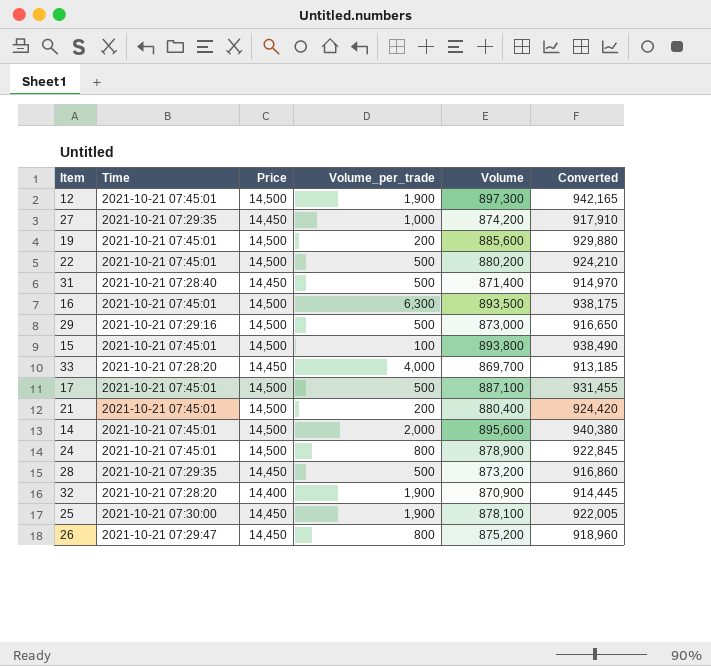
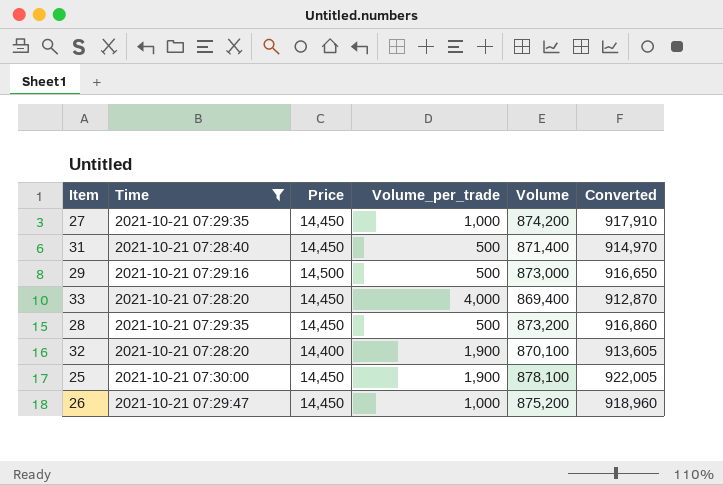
filter: none -> Time != 2021-10-21 07:45:01
33 | Volume: 869,700 -> 869,400
33 | Converted: 913,185 -> 912,870
32 | Volume: 870,900 -> 870,100
32 | Converted: 914,445 -> 913,605
26 | Volume_per_trade: 800 -> 1,000

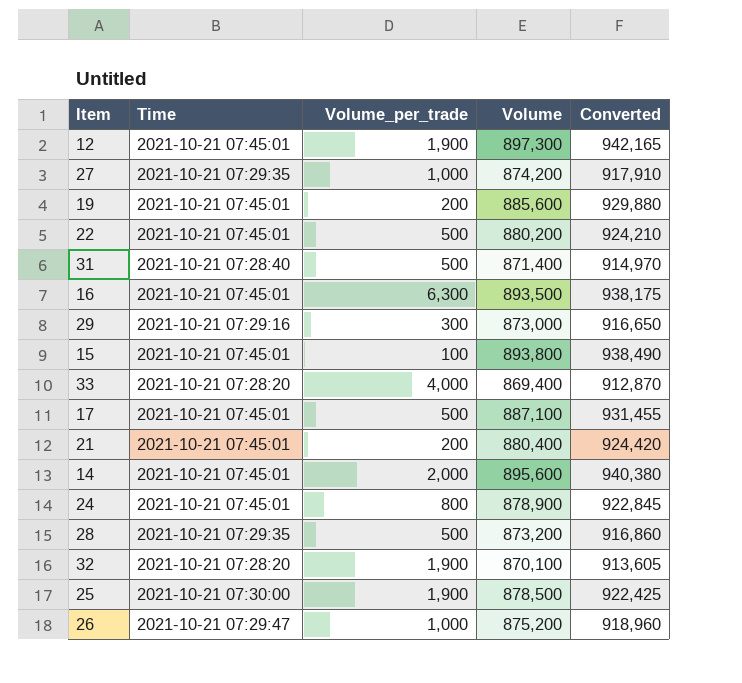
filter: Time != 2021-10-21 07:45:01 -> none
column Price | position: 3 -> none
29 | Volume_per_trade: 500 -> 300
25 | Volume: 878,100 -> 878,500
25 | Converted: 922,005 -> 922,425

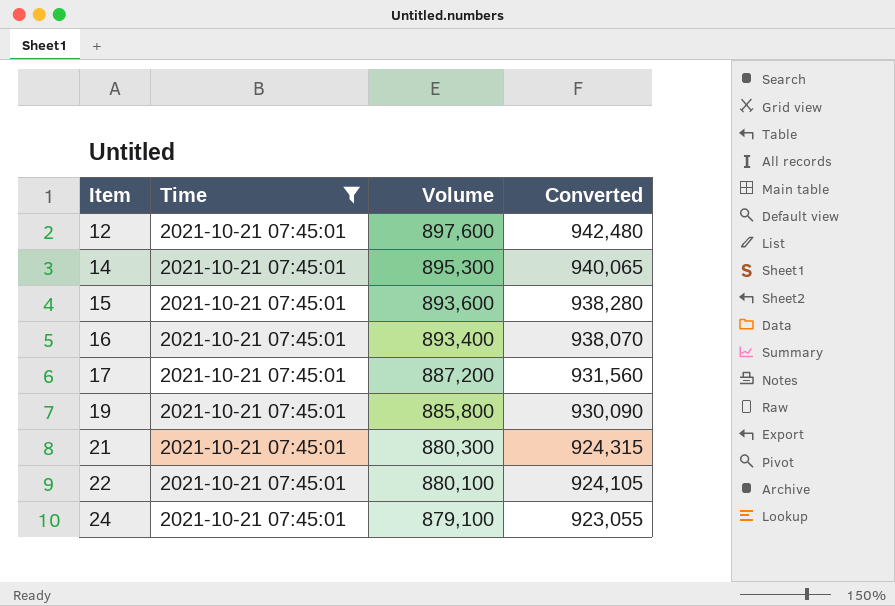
filter: none -> Time = 2021-10-21 07:45:01
row order: none -> Item ascending
column Volume_per_trade | position: 3 -> none
12 | Volume: 897,300 -> 897,600
12 | Converted: 942,165 -> 942,480
14 | Volume: 895,600 -> 895,300
14 | Converted: 940,380 -> 940,065
15 | Volume: 893,800 -> 893,600
15 | Converted: 938,490 -> 938,280
16 | Volume: 893,500 -> 893,400
16 | Converted: 938,175 -> 938,070
17 | Volume: 887,100 -> 887,200
17 | Converted: 931,455 -> 931,560
19 | Volume: 885,600 -> 885,800
19 | Converted: 929,880 -> 930,090
21 | Volume: 880,400 -> 880,300
21 | Converted: 924,420 -> 924,315
22 | Volume: 880,200 -> 880,100
22 | Converted: 924,210 -> 924,105
24 | Volume: 878,900 -> 879,100
24 | Converted: 922,845 -> 923,055

